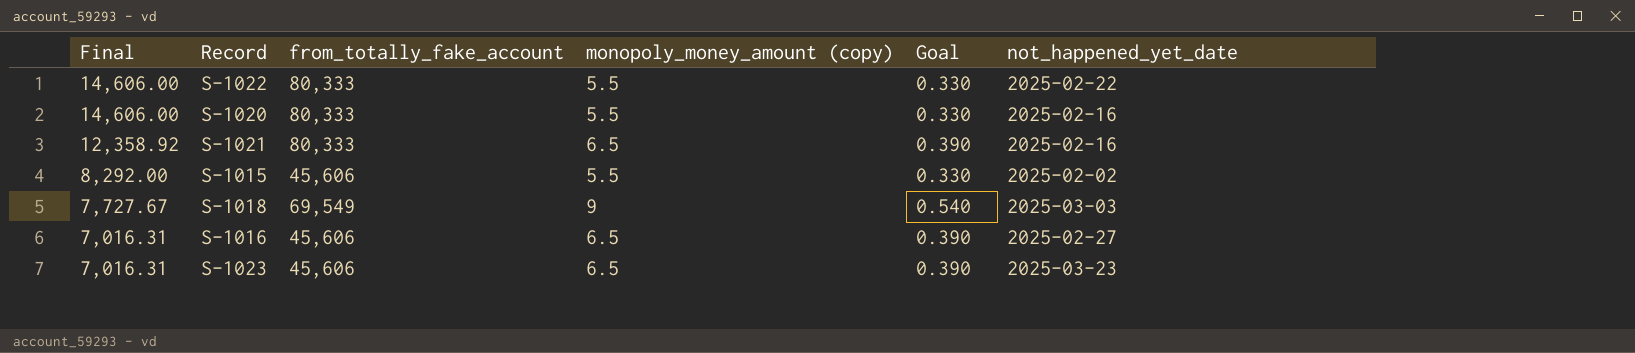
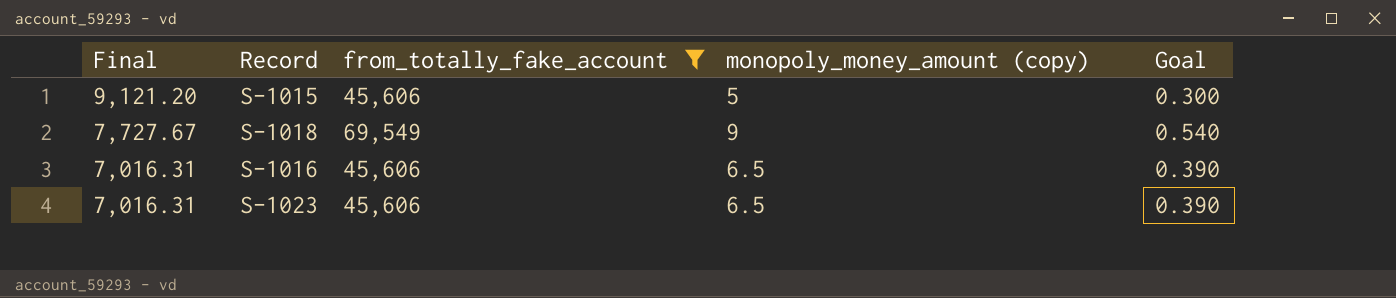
filter: none -> from_totally_fake_account != 80,333
column not_happened_yet_date | position: 6 -> none
S-1015 | Final: 8,292.00 -> 9,121.20
S-1015 | monopoly_money_amount (copy): 5.5 -> 5
S-1015 | Goal: 0.330 -> 0.300

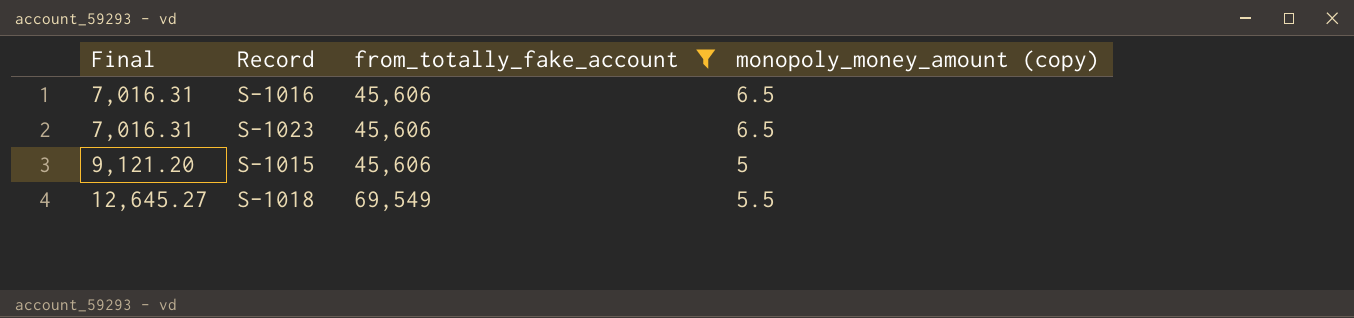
row order: Final descending -> Final ascending
column Goal | formula: [monopoly_money_amount (copy)] * 0.06 -> none
S-1018 | Final: 7,727.67 -> 12,645.27
S-1018 | monopoly_money_amount (copy): 9 -> 5.5

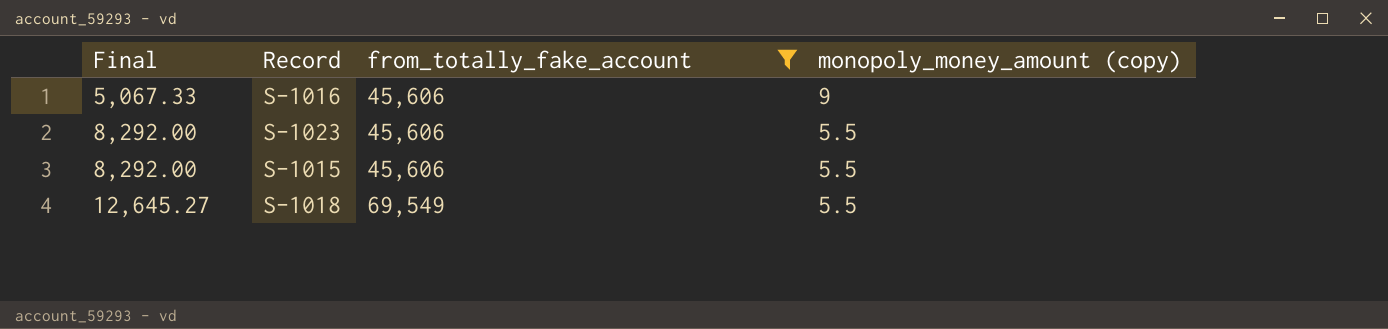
S-1016 | Final: 7,016.31 -> 5,067.33
S-1016 | monopoly_money_amount (copy): 6.5 -> 9
S-1023 | Final: 7,016.31 -> 8,292.00
S-1023 | monopoly_money_amount (copy): 6.5 -> 5.5
S-1015 | Final: 9,121.20 -> 8,292.00
S-1015 | monopoly_money_amount (copy): 5 -> 5.5

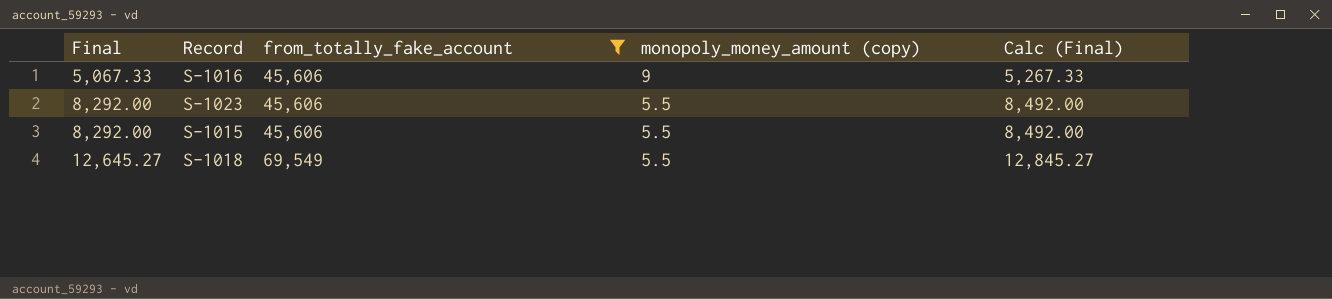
column Calc (Final) | formula: none -> [Final] + 200

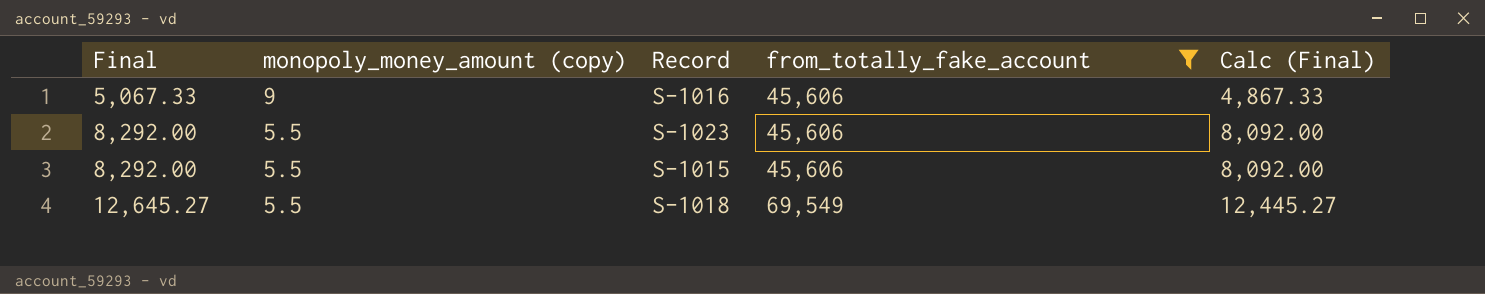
column monopoly_money_amount (copy) | position: 4 -> 2
column Calc (Final) | formula: [Final] + 200 -> [Final] - 200

